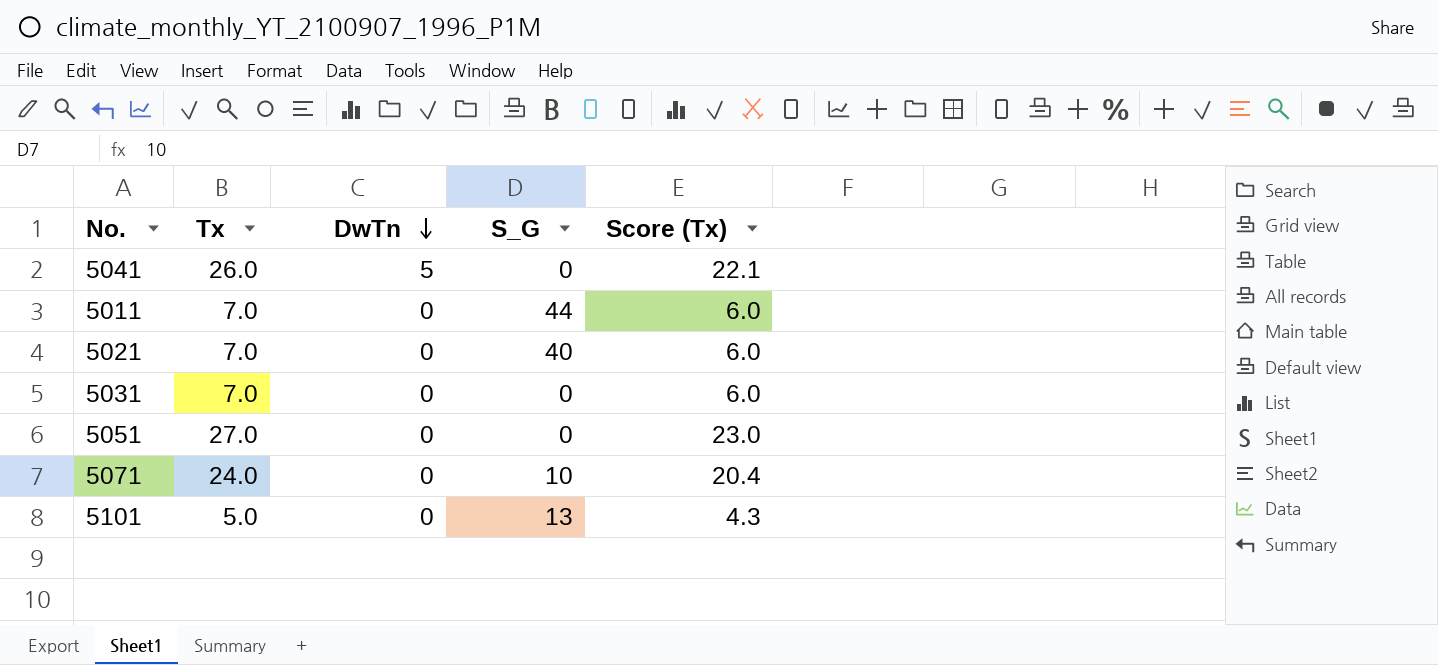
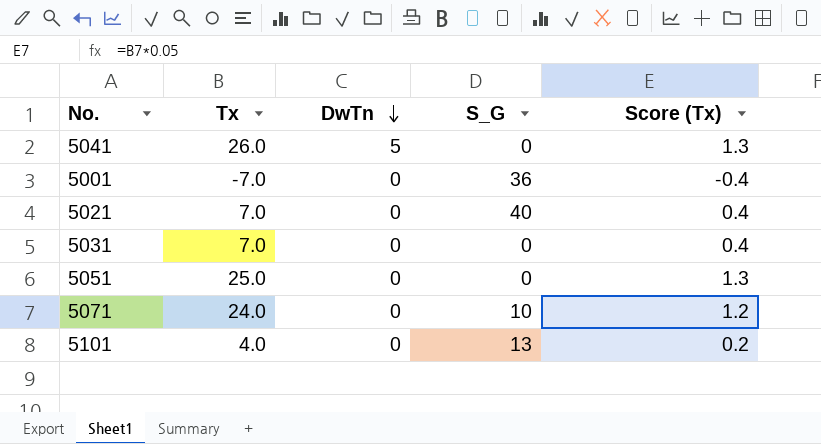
column Score (Tx) | formula: [Tx] * 0.85 -> [Tx] * 0.05
row 5011: 7.0 | 0 | 44 | 6.0 -> none
row 5001: none -> -7.0 | 0 | 36 | -0.4
5051 | Tx: 27.0 -> 25.0
5101 | Tx: 5.0 -> 4.0

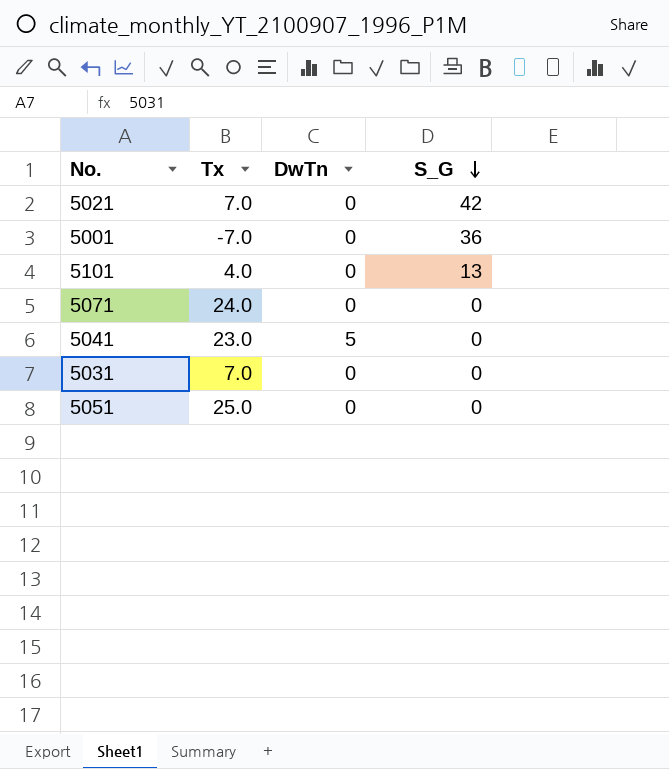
row order: DwTn descending -> S_G descending
column Score (Tx) | formula: [Tx] * 0.05 -> none
5021 | S_G: 40 -> 42
5071 | S_G: 10 -> 0
5041 | Tx: 26.0 -> 23.0

